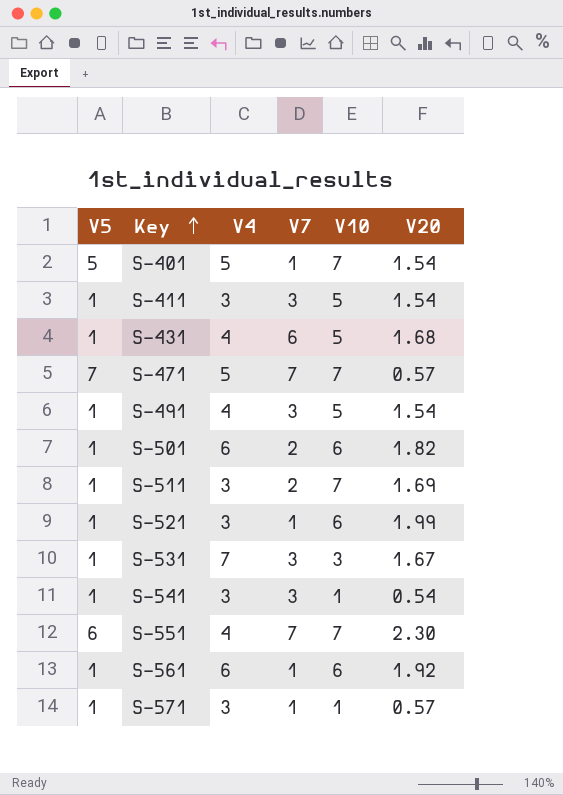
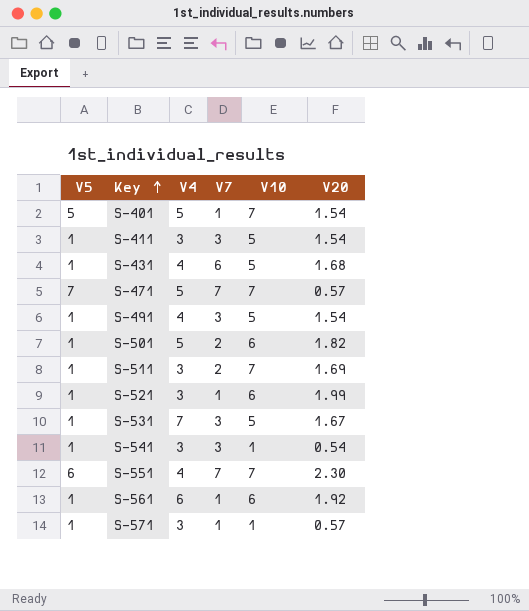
S-501 | V4: 6 -> 5
S-531 | V10: 3 -> 5

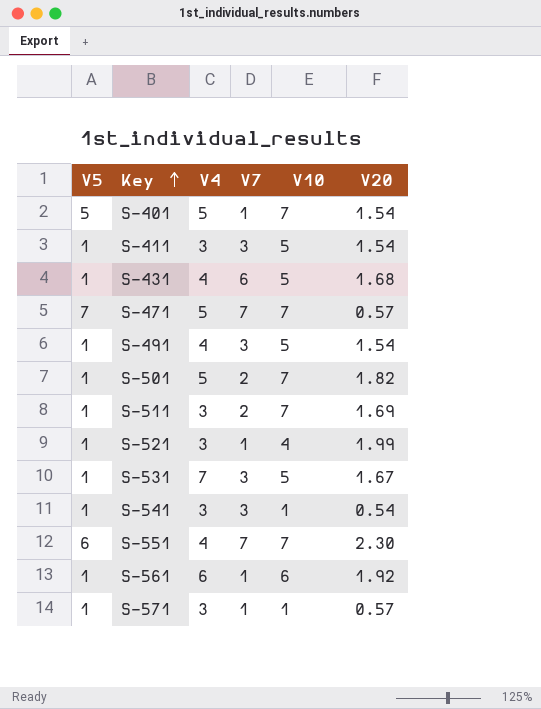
S-501 | V10: 6 -> 7
S-521 | V10: 6 -> 4

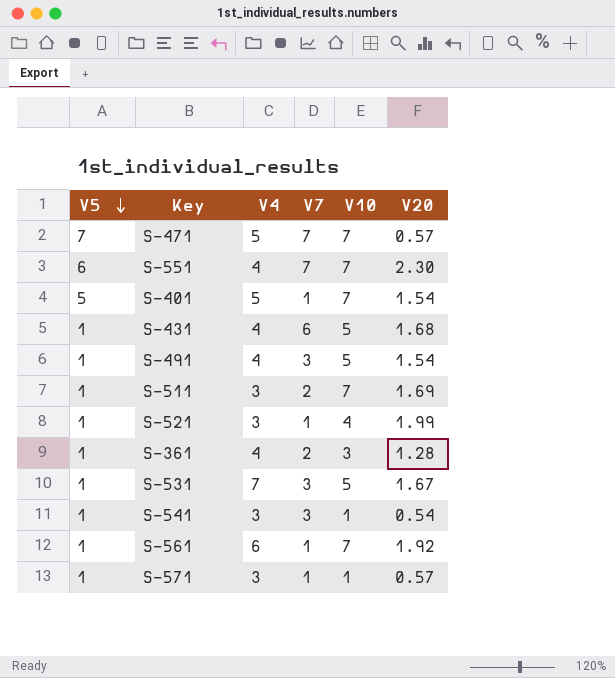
row order: Key ascending -> V5 descending
row S-411: 1 | 3 | 3 | 5 | 1.54 -> none
row S-501: 1 | 5 | 2 | 7 | 1.82 -> none
row S-361: none -> 1 | 4 | 2 | 3 | 1.28
S-561 | V10: 6 -> 7

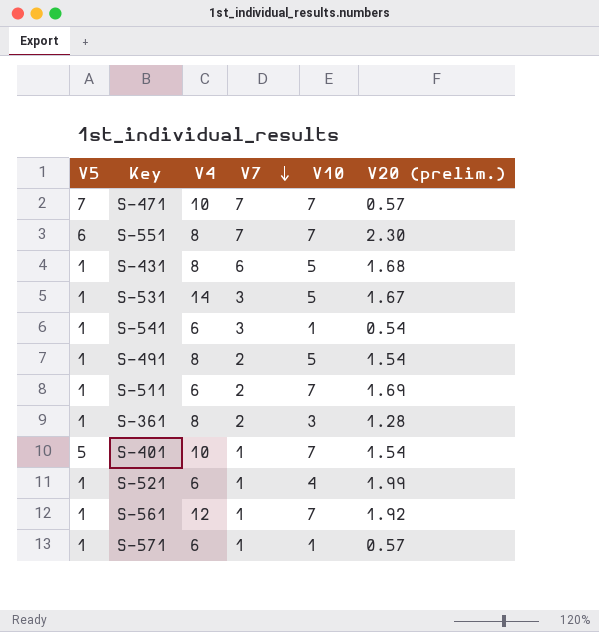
row order: V5 descending -> V7 descending
column name: V20 -> V20 (prelim.)
S-471 | V4: 5 -> 10
S-551 | V4: 4 -> 8
S-431 | V4: 4 -> 8
S-531 | V4: 7 -> 14
S-541 | V4: 3 -> 6
S-491 | V4: 4 -> 8
S-491 | V7: 3 -> 2
S-511 | V4: 3 -> 6
S-361 | V4: 4 -> 8
S-401 | V4: 5 -> 10
S-521 | V4: 3 -> 6
S-561 | V4: 6 -> 12
S-571 | V4: 3 -> 6

